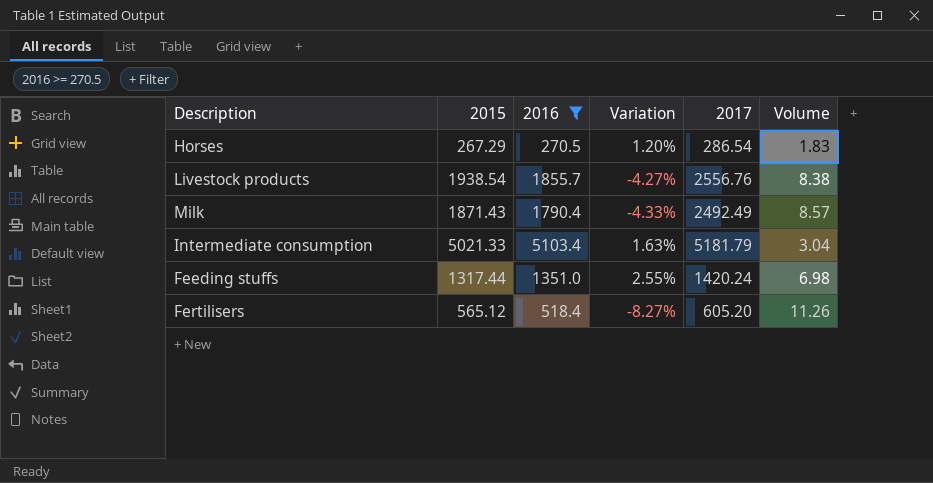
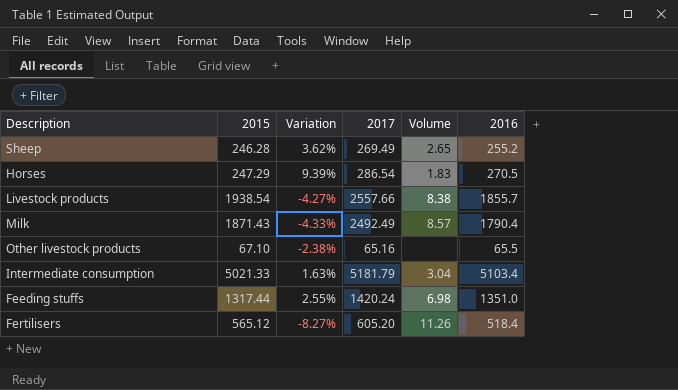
filter: 2016 >= 270.5 -> none
column 2016 | position: 3 -> 6
Horses | 2015: 267.29 -> 247.29
Horses | Variation: 1.20% -> 9.39%
Livestock products | 2017: 2556.76 -> 2557.66

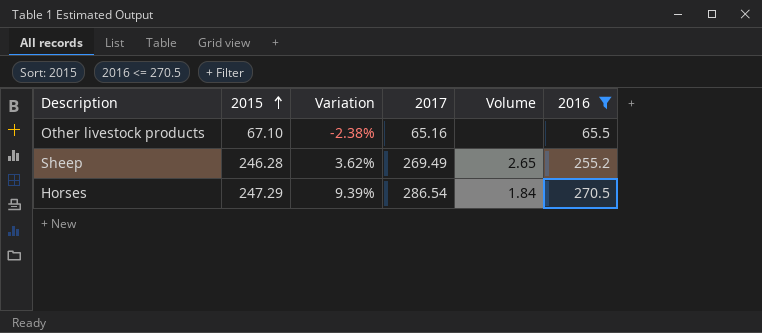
filter: none -> 2016 <= 270.5
row order: none -> 2015 ascending
Horses | Volume: 1.83 -> 1.84

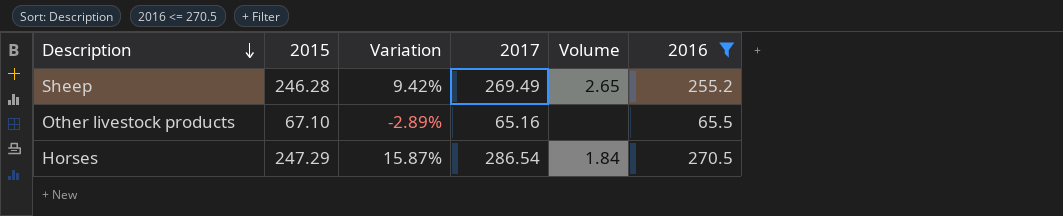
row order: 2015 ascending -> Description descending
column Variation | formula: ([2016] - [2015]) / [2015] -> ([2017] - [2015]) / [2015]

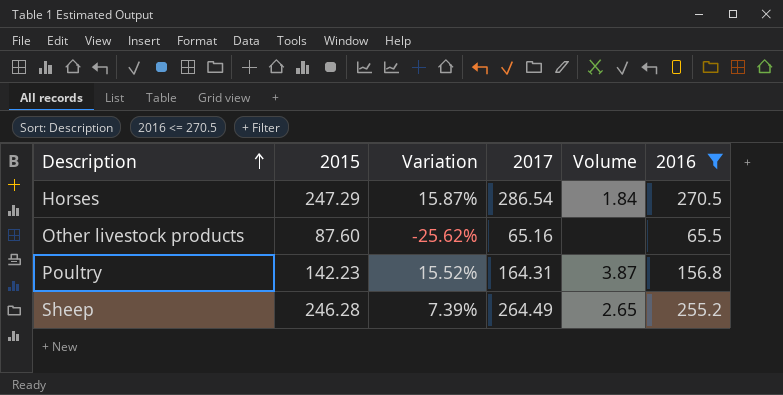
row order: Description descending -> Description ascending
Other livestock products | 2015: 67.10 -> 87.60
Other livestock products | Variation: -2.89% -> -25.62%
row Poultry: none -> 142.23 | 15.52% | 164.31 | 3.87 | 156.8
Sheep | Variation: 9.42% -> 7.39%
Sheep | 2017: 269.49 -> 264.49

